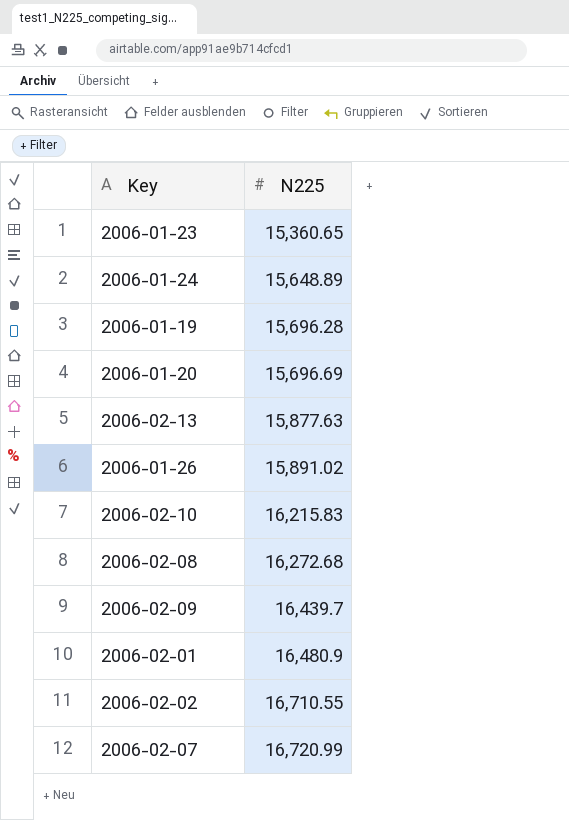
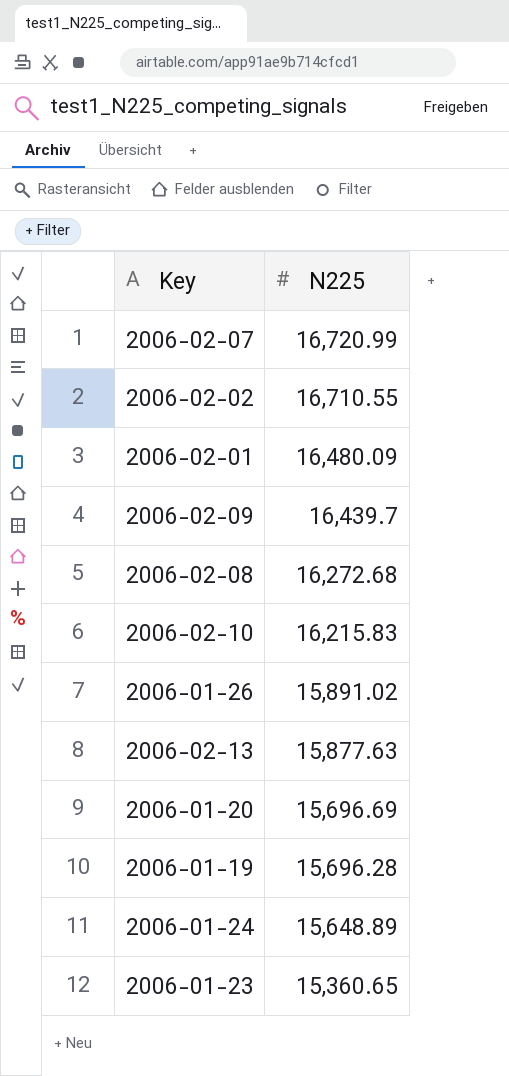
row order: N225 ascending -> N225 descending
2006-02-01 | N225: 16,480.9 -> 16,480.09

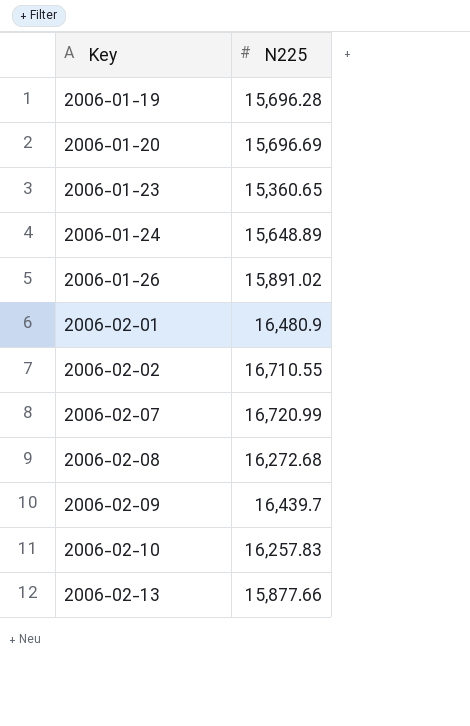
row order: N225 descending -> Key ascending
2006-02-01 | N225: 16,480.09 -> 16,480.9
2006-02-10 | N225: 16,215.83 -> 16,257.83
2006-02-13 | N225: 15,877.63 -> 15,877.66

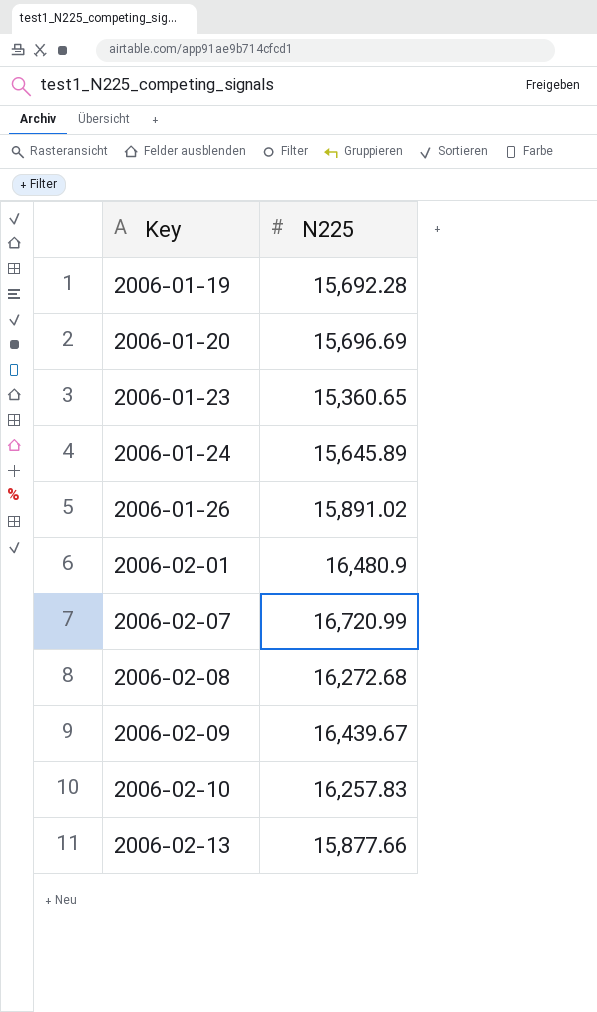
row 2006-02-02: 16,710.55 -> none
2006-01-19 | N225: 15,696.28 -> 15,692.28
2006-01-24 | N225: 15,648.89 -> 15,645.89
2006-02-09 | N225: 16,439.7 -> 16,439.67

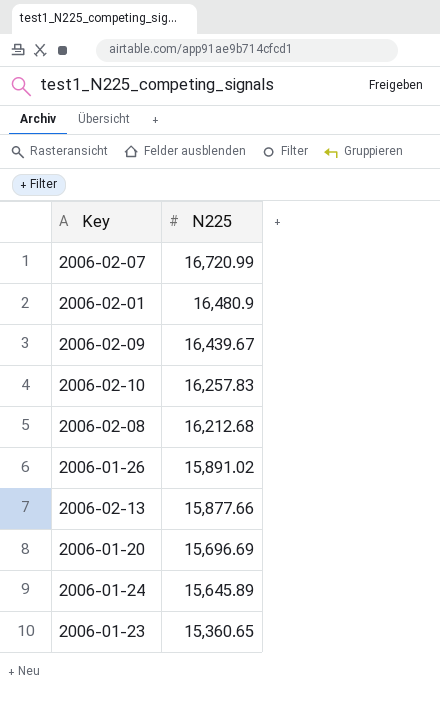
row order: Key ascending -> N225 descending
row 2006-01-19: 15,692.28 -> none
2006-02-08 | N225: 16,272.68 -> 16,212.68

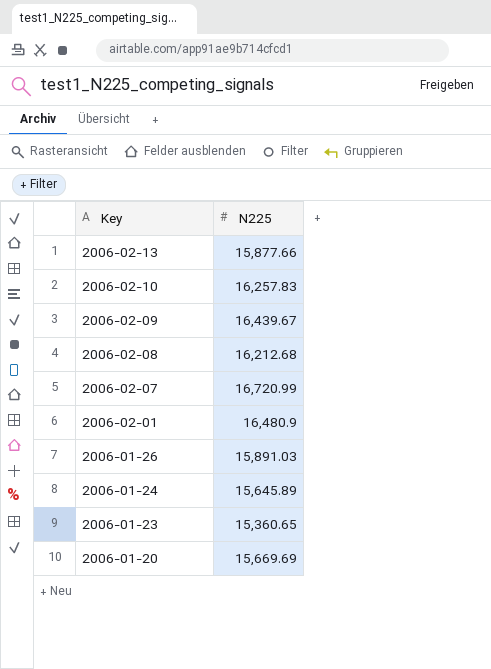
row order: N225 descending -> Key descending
2006-01-26 | N225: 15,891.02 -> 15,891.03
2006-01-20 | N225: 15,696.69 -> 15,669.69

